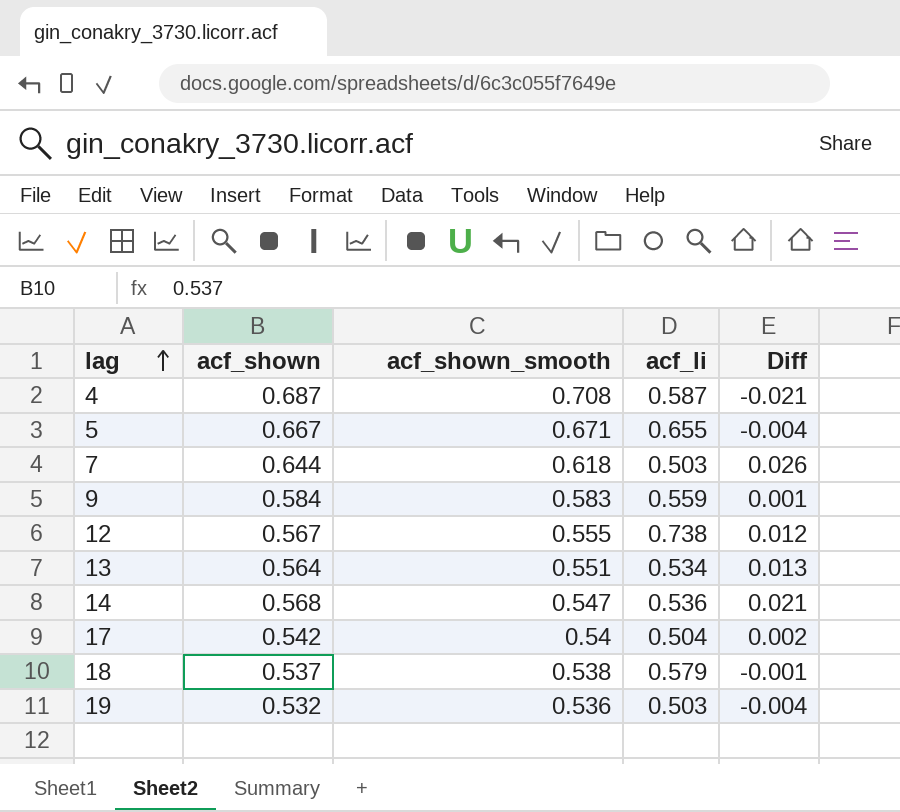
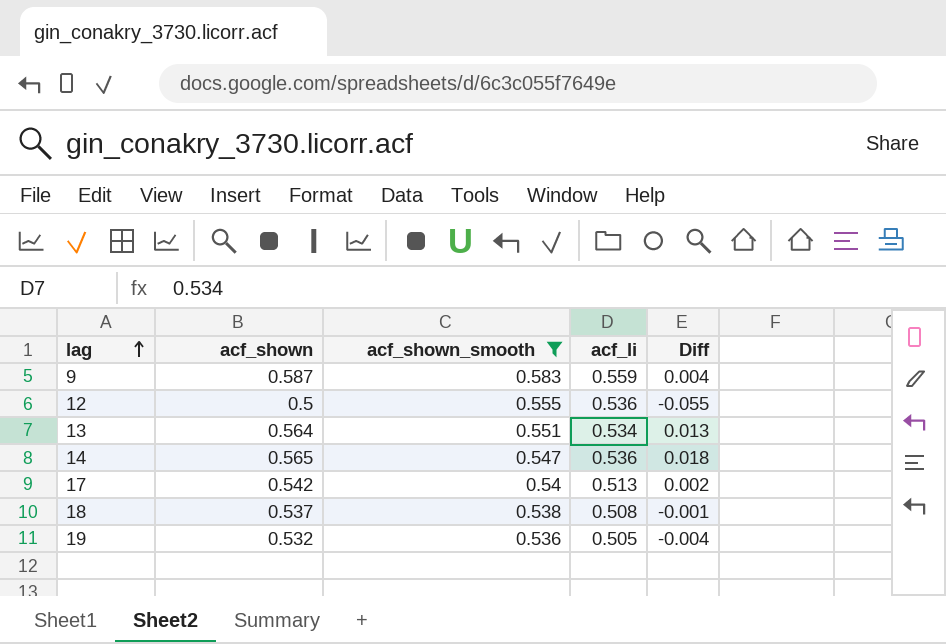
filter: none -> acf_shown_smooth <= 0.583
9 | acf_shown: 0.584 -> 0.587
9 | Diff: 0.001 -> 0.004
12 | acf_shown: 0.567 -> 0.5
12 | acf_li: 0.738 -> 0.536
12 | Diff: 0.012 -> -0.055
14 | acf_shown: 0.568 -> 0.565
14 | Diff: 0.021 -> 0.018
17 | acf_li: 0.504 -> 0.513
18 | acf_li: 0.579 -> 0.508
19 | acf_li: 0.503 -> 0.505

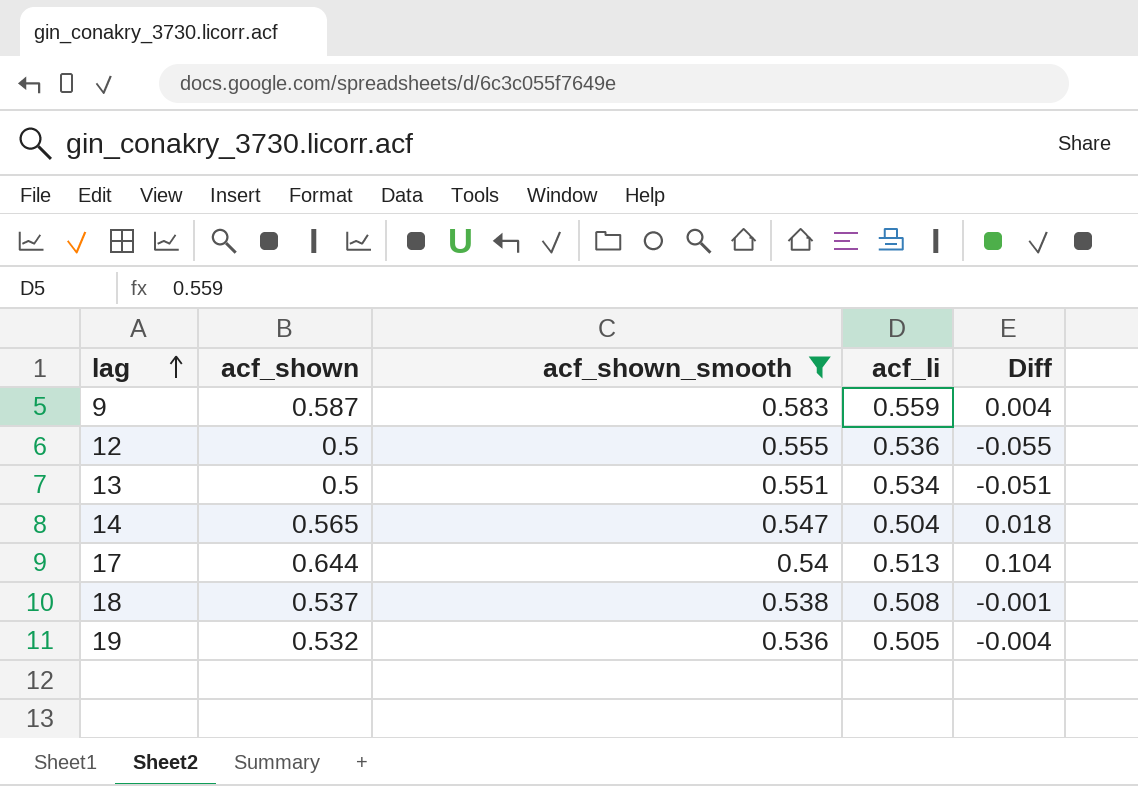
13 | acf_shown: 0.564 -> 0.5
13 | Diff: 0.013 -> -0.051
14 | acf_li: 0.536 -> 0.504
17 | acf_shown: 0.542 -> 0.644
17 | Diff: 0.002 -> 0.104

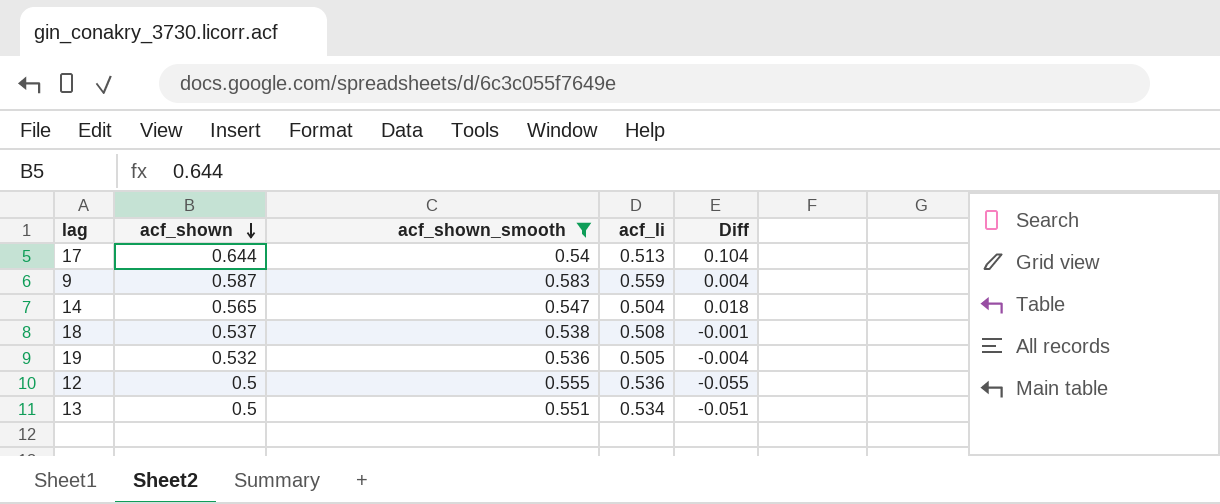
row order: lag ascending -> acf_shown descending

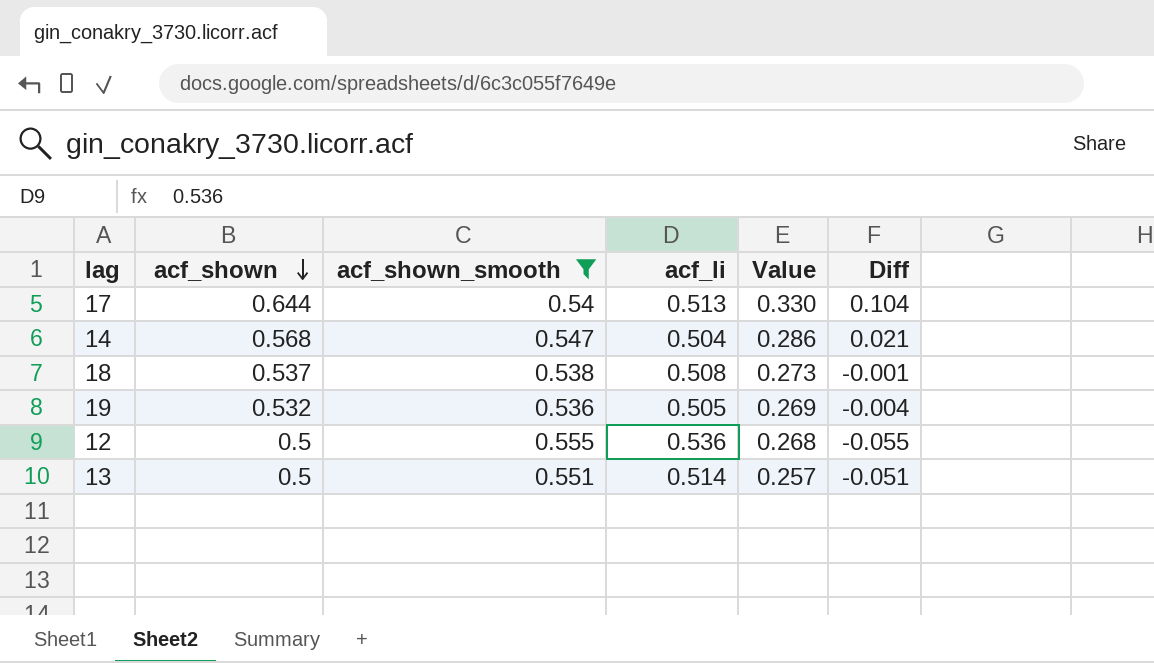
column Value | formula: none -> [acf_shown] * [acf_li]
row 9: 0.587 | 0.583 | 0.559 | 0.004 -> none
14 | acf_shown: 0.565 -> 0.568
14 | Diff: 0.018 -> 0.021
13 | acf_li: 0.534 -> 0.514

